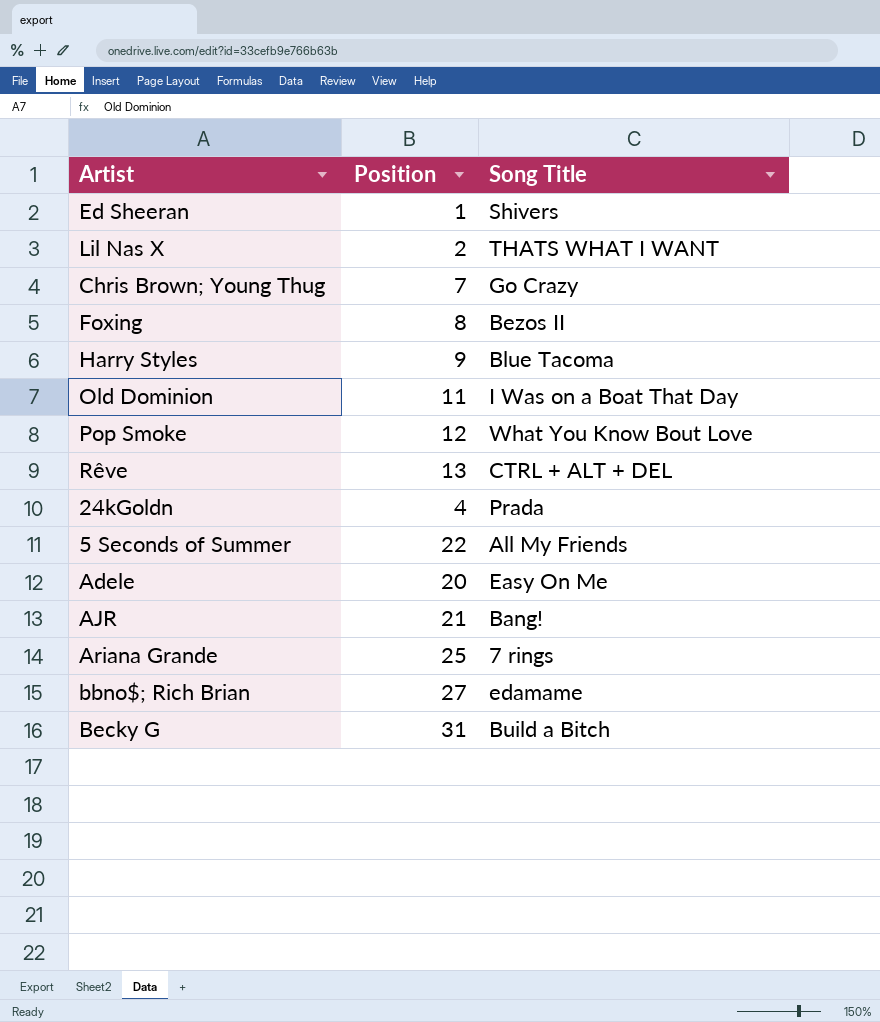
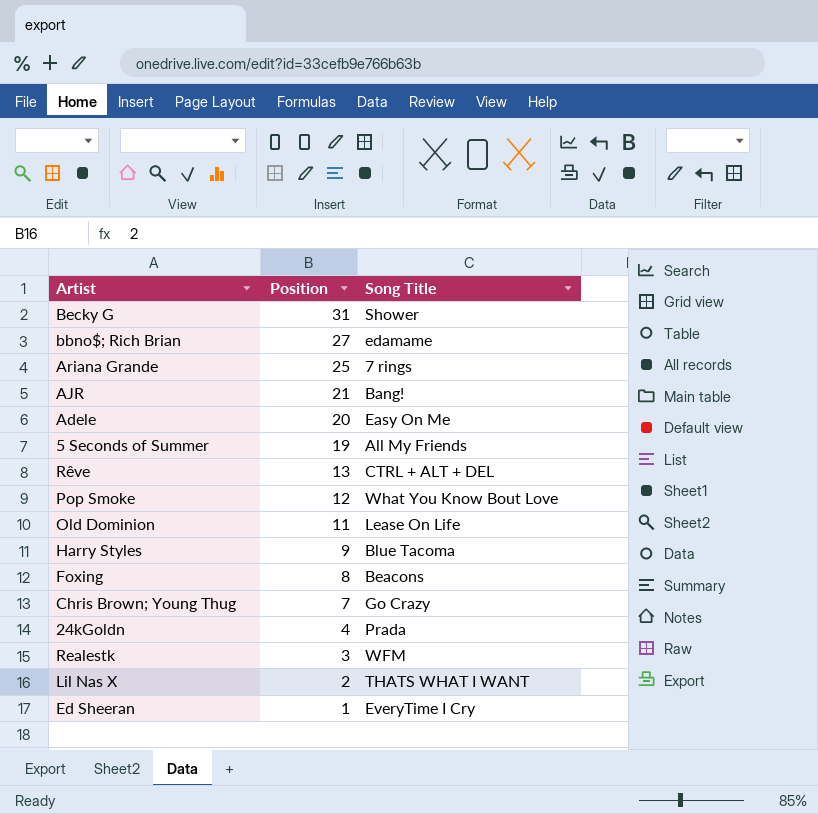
row order: none -> Position descending
Becky G | Song Title: Build a Bitch -> Shower
5 Seconds of Summer | Position: 22 -> 19
Old Dominion | Song Title: I Was on a Boat That Day -> Lease On Life
Foxing | Song Title: Bezos II -> Beacons
row Realestk: none -> 3 | WFM
Ed Sheeran | Song Title: Shivers -> EveryTime I Cry

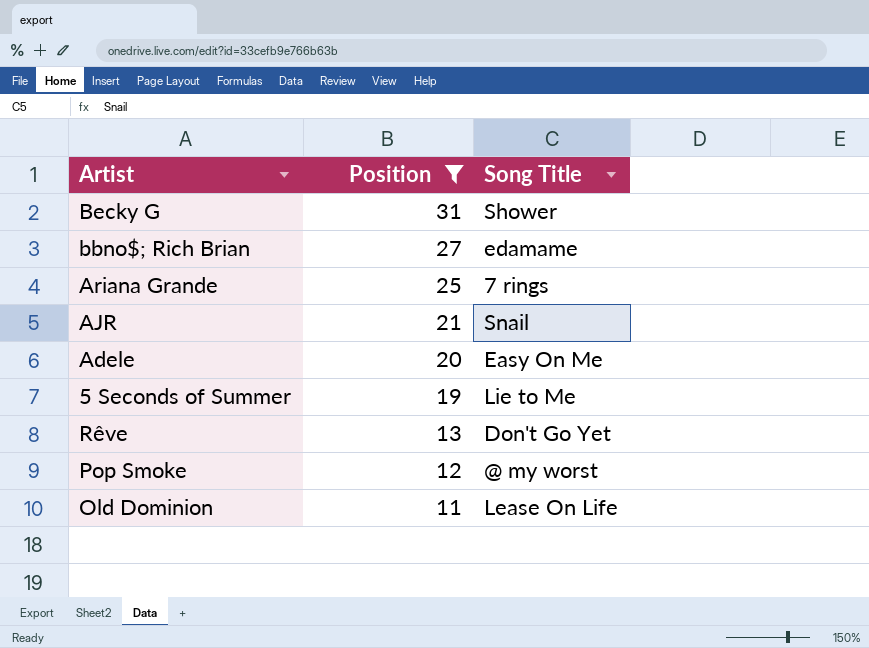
filter: none -> Position >= 11
AJR | Song Title: Bang! -> Snail
5 Seconds of Summer | Song Title: All My Friends -> Lie to Me
Rêve | Song Title: CTRL + ALT + DEL -> Don't Go Yet
Pop Smoke | Song Title: What You Know Bout Love -> @ my worst

